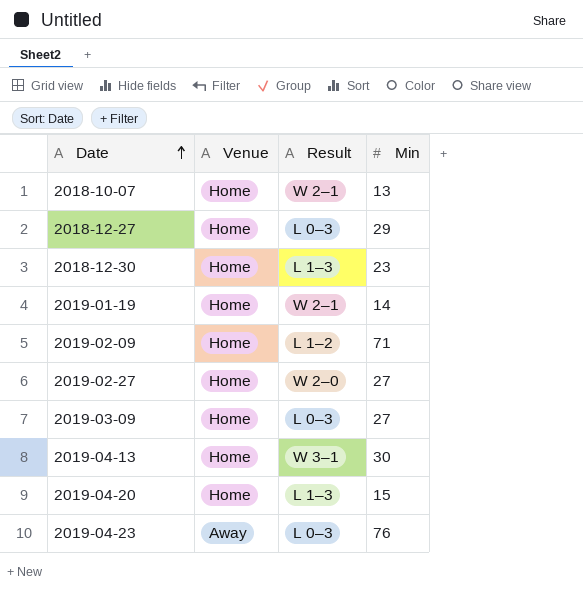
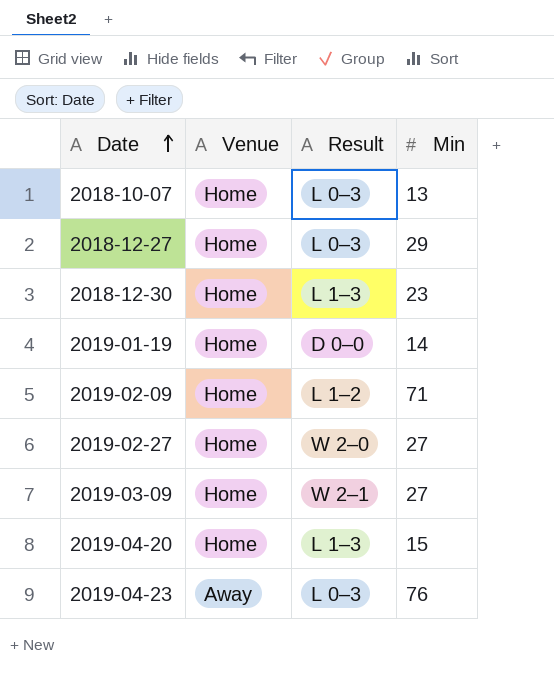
row 2019-04-13: Home | W 3–1 | 30 -> none
2018-10-07 | Result: W 2–1 -> L 0–3
2019-01-19 | Result: W 2–1 -> D 0–0
2019-03-09 | Result: L 0–3 -> W 2–1

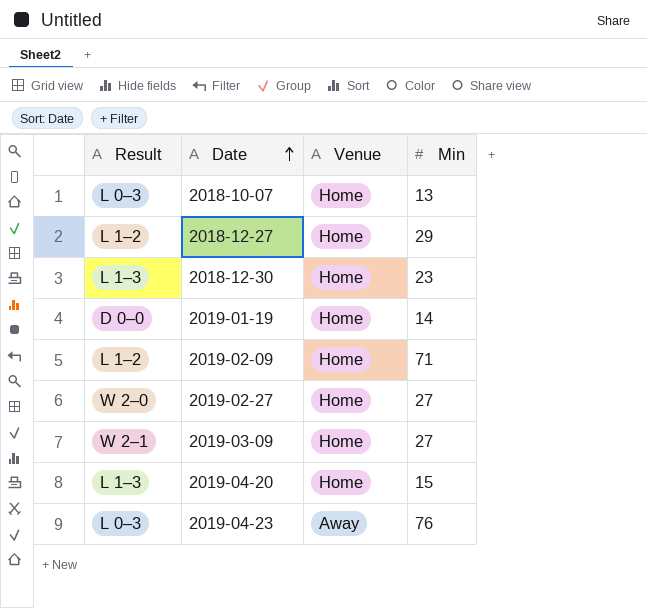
column Result | position: 3 -> 1
2018-12-27 | Result: L 0–3 -> L 1–2

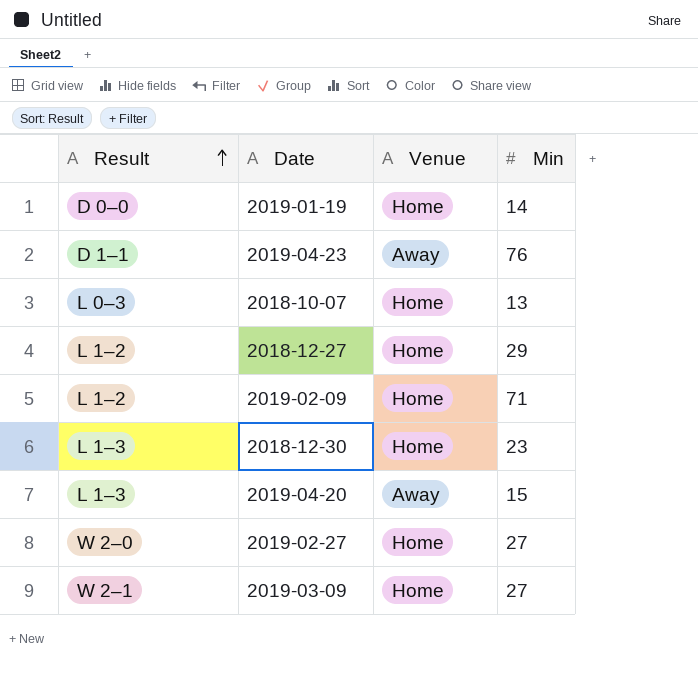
row order: Date ascending -> Result ascending
2019-04-23 | Result: L 0–3 -> D 1–1
2019-04-20 | Venue: Home -> Away

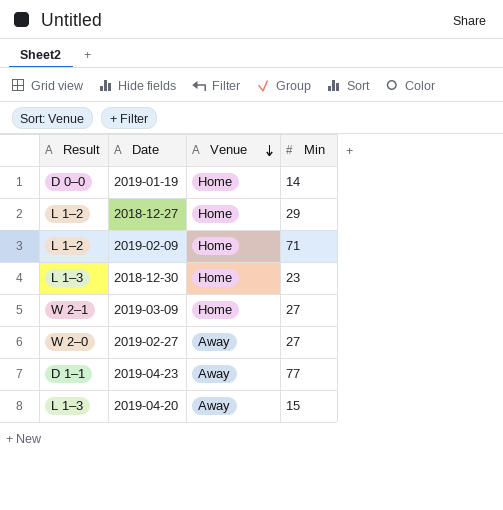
row order: Result ascending -> Venue descending
row 2018-10-07: L 0–3 | Home | 13 -> none
2019-02-27 | Venue: Home -> Away
2019-04-23 | Min: 76 -> 77

